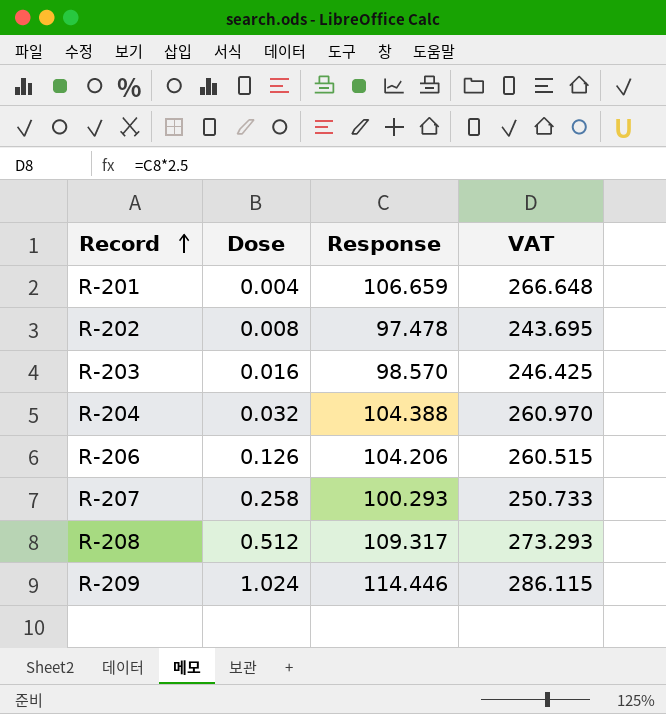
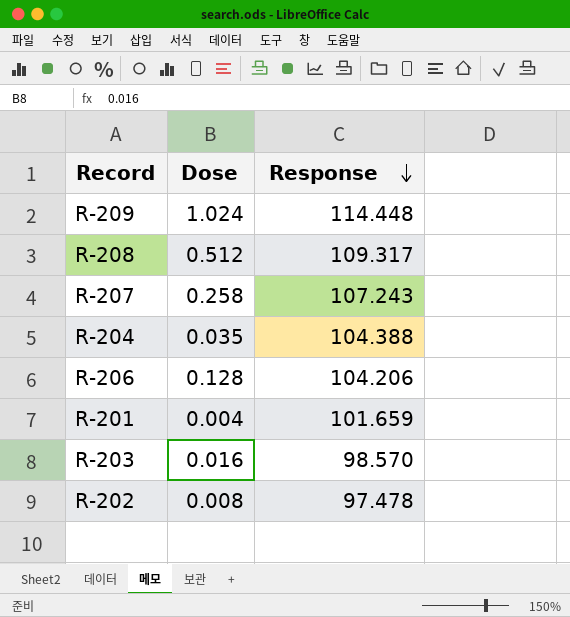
row order: Record ascending -> Response descending
column VAT | formula: [Response] * 2.5 -> none
R-209 | Response: 114.446 -> 114.448
R-207 | Response: 100.293 -> 107.243
R-204 | Dose: 0.032 -> 0.035
R-206 | Dose: 0.126 -> 0.128
R-201 | Response: 106.659 -> 101.659

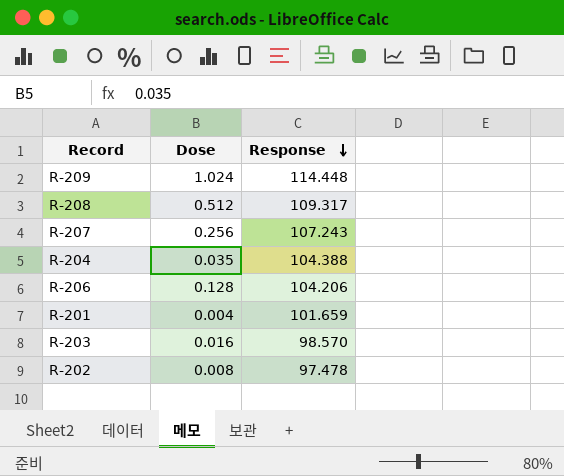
R-207 | Dose: 0.258 -> 0.256

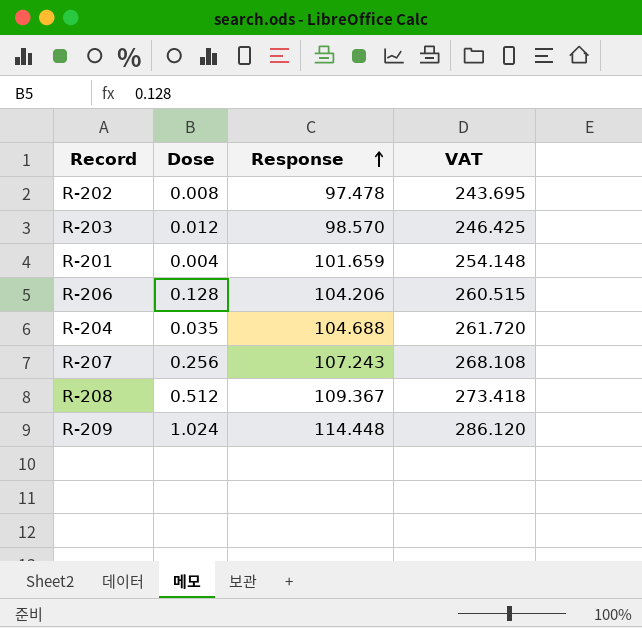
row order: Response descending -> Response ascending
column VAT | formula: none -> [Response] * 2.5
R-203 | Dose: 0.016 -> 0.012
R-204 | Response: 104.388 -> 104.688
R-208 | Response: 109.317 -> 109.367

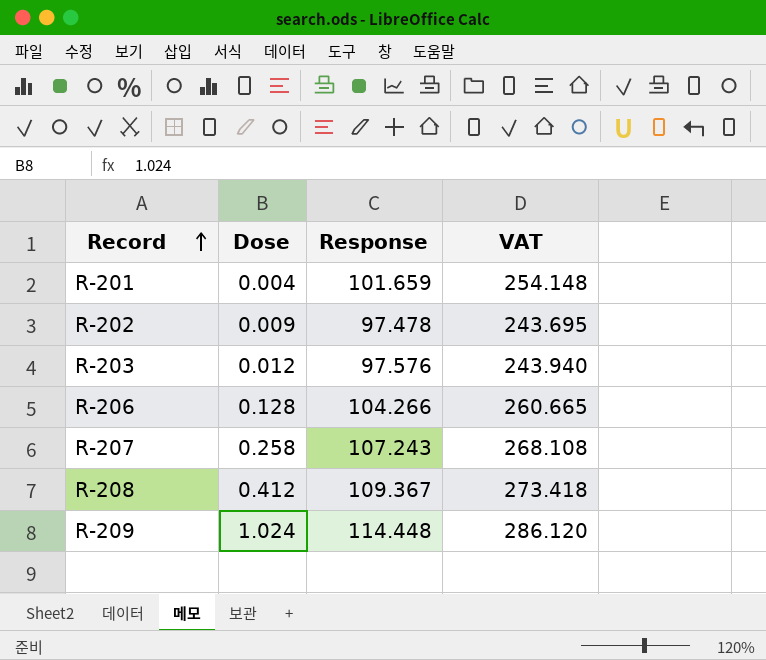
row order: Response ascending -> Record ascending
row R-204: 0.035 | 104.688 | 261.720 -> none
R-202 | Dose: 0.008 -> 0.009
R-203 | Response: 98.570 -> 97.576
R-203 | VAT: 246.425 -> 243.940
R-206 | Response: 104.206 -> 104.266
R-206 | VAT: 260.515 -> 260.665
R-207 | Dose: 0.256 -> 0.258
R-208 | Dose: 0.512 -> 0.412

